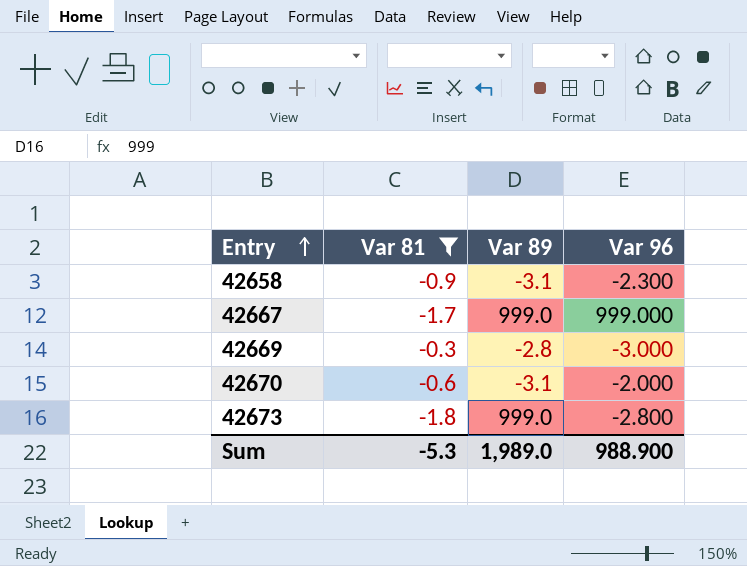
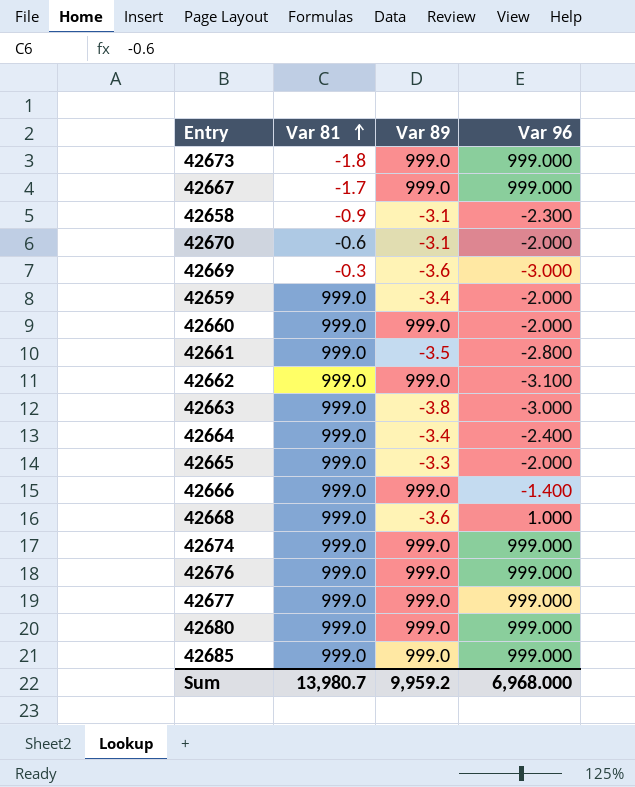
filter: Var 81 != 999.0 -> none
row order: Entry ascending -> Var 81 ascending
42673 | Var 96: -2.800 -> 999.000
42669 | Var 89: -2.8 -> -3.6
Sum | Var 81: -5.3 -> 13,980.7
Sum | Var 89: 1,989.0 -> 9,959.2
Sum | Var 96: 988.900 -> 6,968.000

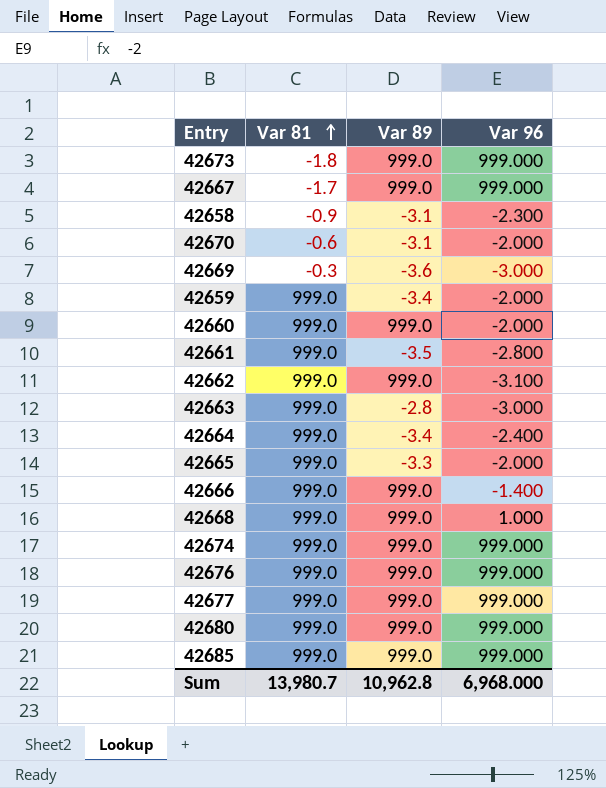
42663 | Var 89: -3.8 -> -2.8
42668 | Var 89: -3.6 -> 999.0
Sum | Var 89: 9,959.2 -> 10,962.8

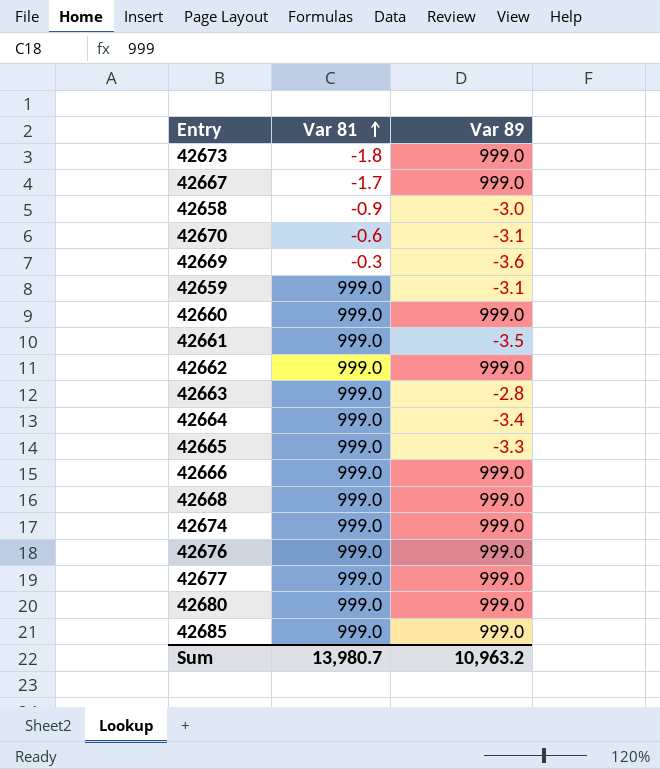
column Var 96 | position: 4 -> none
42658 | Var 89: -3.1 -> -3.0
42659 | Var 89: -3.4 -> -3.1
Sum | Var 89: 10,962.8 -> 10,963.2

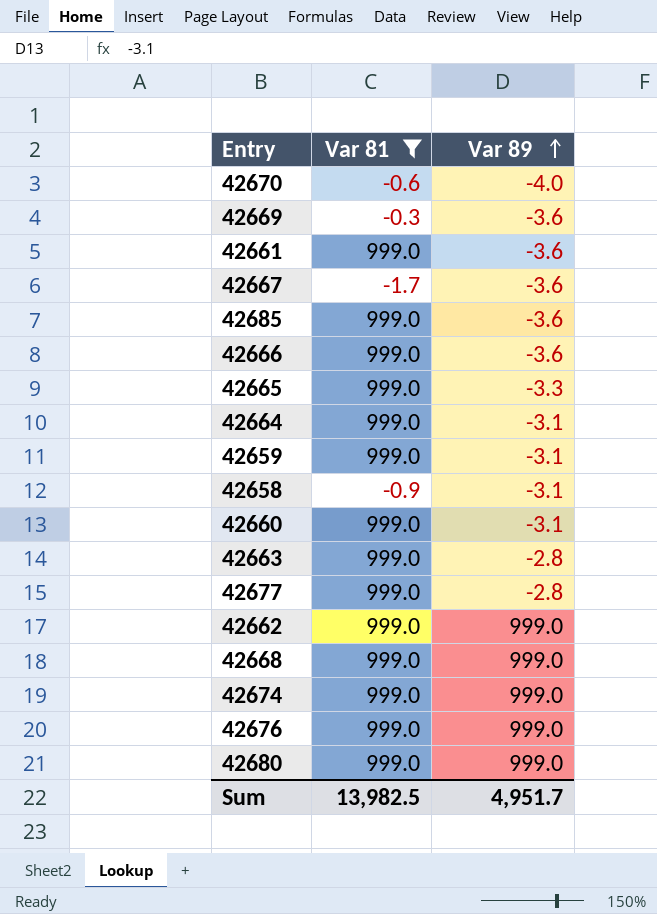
filter: none -> Var 81 != -1.8
row order: Var 81 ascending -> Var 89 ascending
42670 | Var 89: -3.1 -> -4.0
42661 | Var 89: -3.5 -> -3.6
42667 | Var 89: 999.0 -> -3.6
42685 | Var 89: 999.0 -> -3.6
42666 | Var 89: 999.0 -> -3.6
42664 | Var 89: -3.4 -> -3.1
42658 | Var 89: -3.0 -> -3.1
42660 | Var 89: 999.0 -> -3.1
42677 | Var 89: 999.0 -> -2.8
Sum | Var 81: 13,980.7 -> 13,982.5
Sum | Var 89: 10,963.2 -> 4,951.7

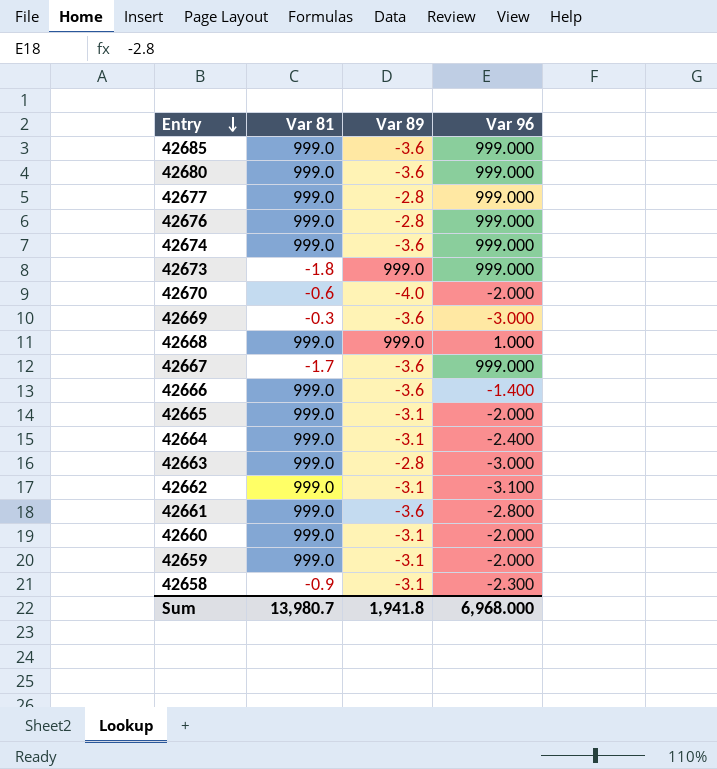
filter: Var 81 != -1.8 -> none
row order: Var 89 ascending -> Entry descending
column Var 96 | position: none -> 4
42680 | Var 89: 999.0 -> -3.6
42676 | Var 89: 999.0 -> -2.8
42674 | Var 89: 999.0 -> -3.6
42665 | Var 89: -3.3 -> -3.1
42662 | Var 89: 999.0 -> -3.1
Sum | Var 81: 13,982.5 -> 13,980.7
Sum | Var 89: 4,951.7 -> 1,941.8

